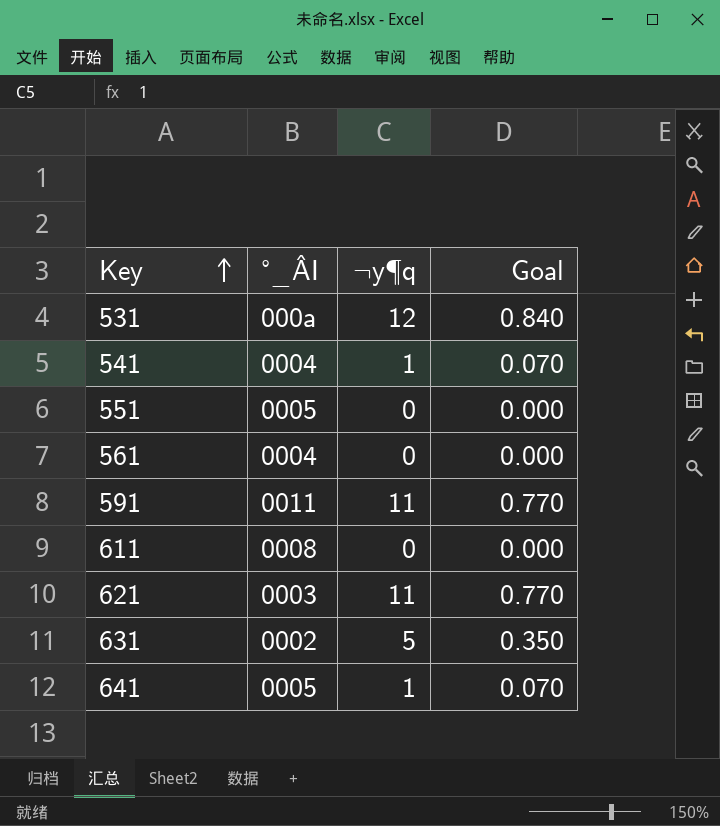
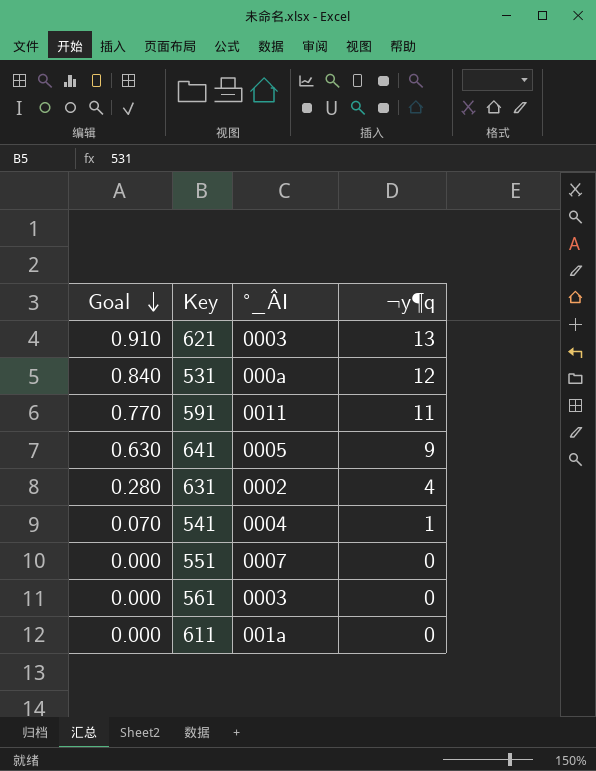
row order: Key ascending -> Goal descending
column Goal | position: 4 -> 1
621 | Goal: 0.770 -> 0.910
621 | ¬y¶q: 11 -> 13
641 | Goal: 0.070 -> 0.630
641 | ¬y¶q: 1 -> 9
631 | Goal: 0.350 -> 0.280
631 | ¬y¶q: 5 -> 4
551 | °_ÂI: 0005 -> 0007
561 | °_ÂI: 0004 -> 0003
611 | °_ÂI: 0008 -> 001a

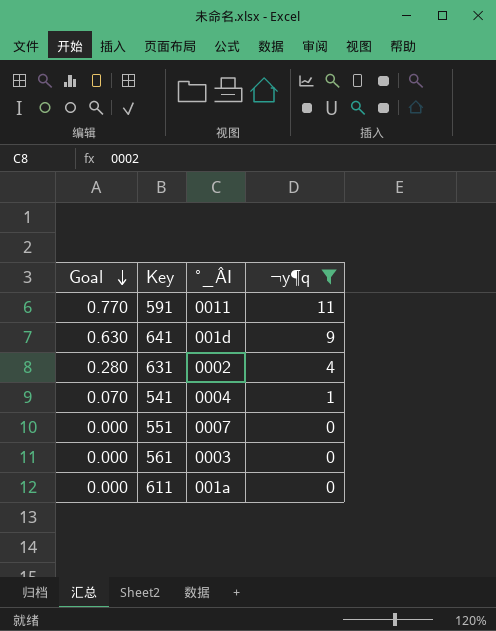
filter: none -> ¬y¶q <= 11
641 | °_ÂI: 0005 -> 001d

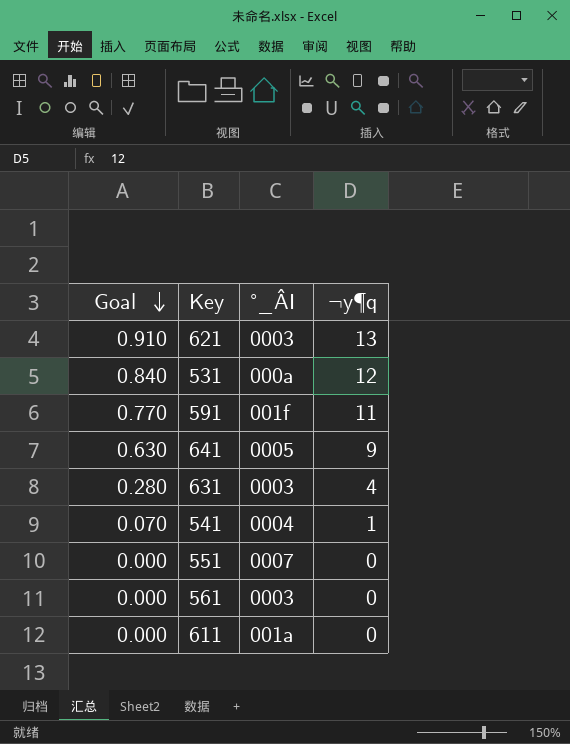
filter: ¬y¶q <= 11 -> none
591 | °_ÂI: 0011 -> 001f
641 | °_ÂI: 001d -> 0005
631 | °_ÂI: 0002 -> 0003

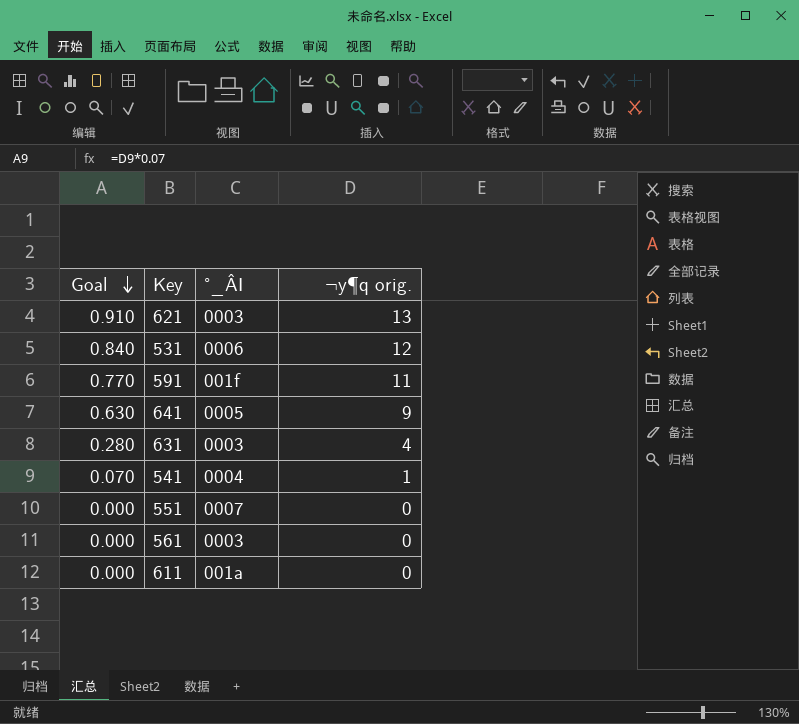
column name: ¬y¶q -> ¬y¶q orig.
531 | °_ÂI: 000a -> 0006

